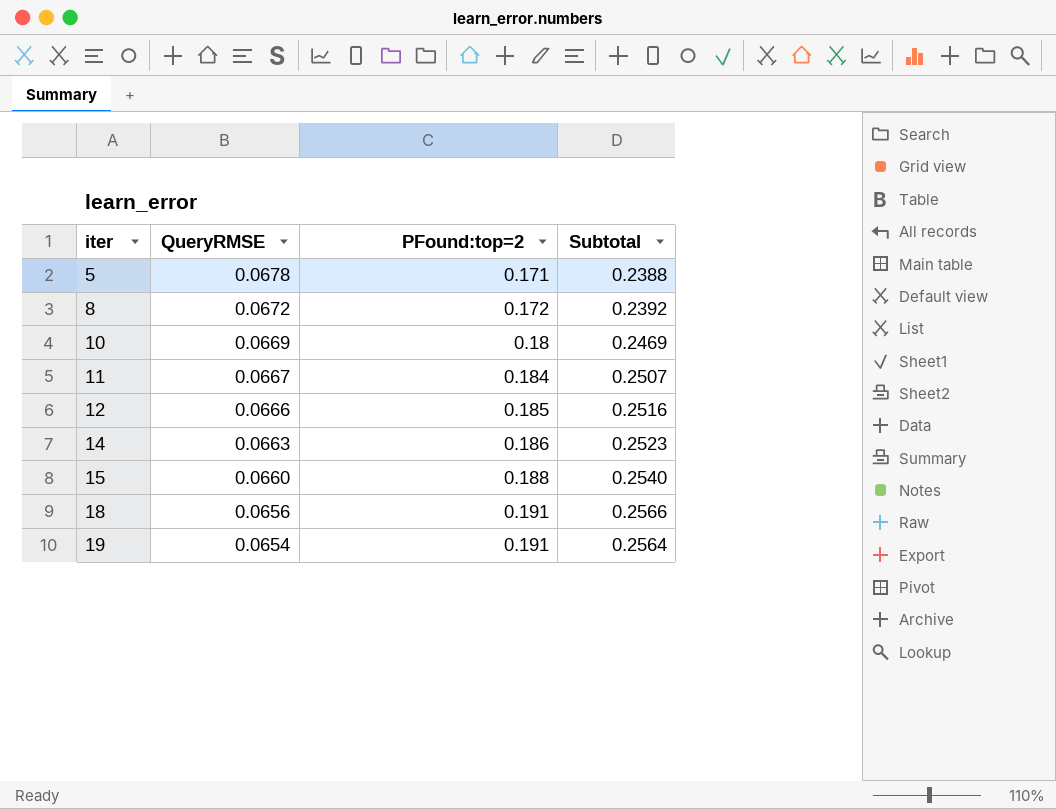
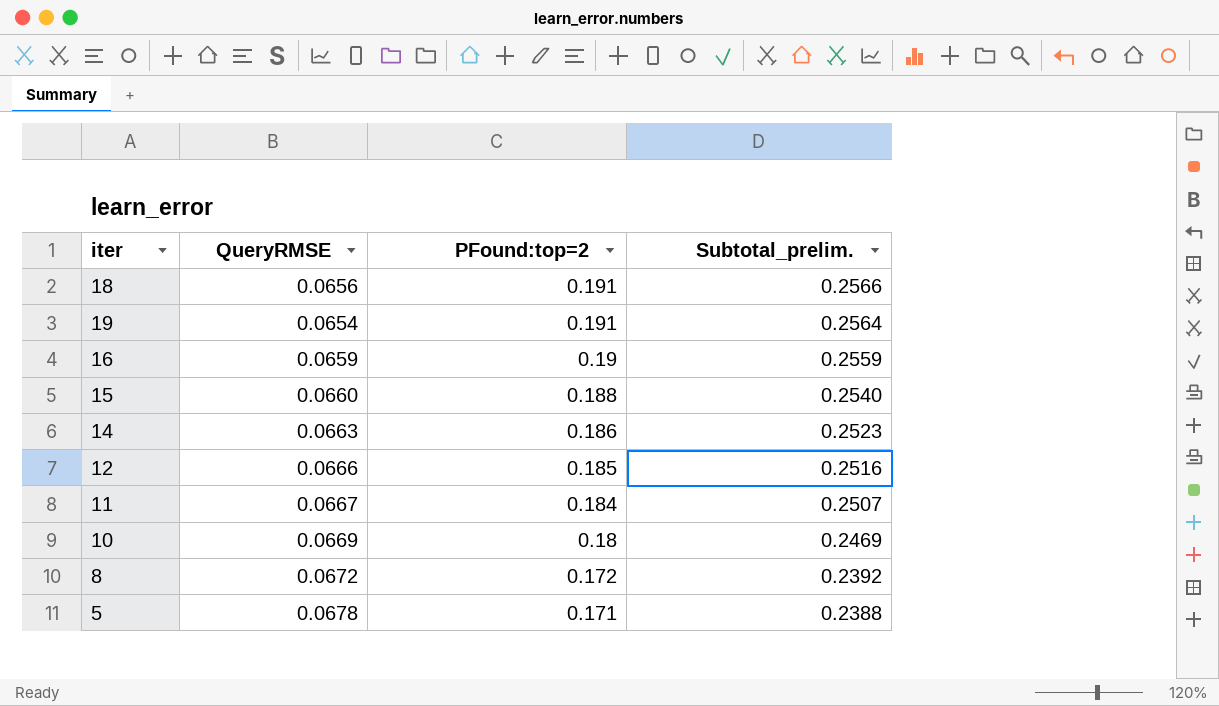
row order: iter ascending -> PFound:top=2 descending
column name: Subtotal -> Subtotal_prelim.
row 16: none -> 0.0659 | 0.19 | 0.2559

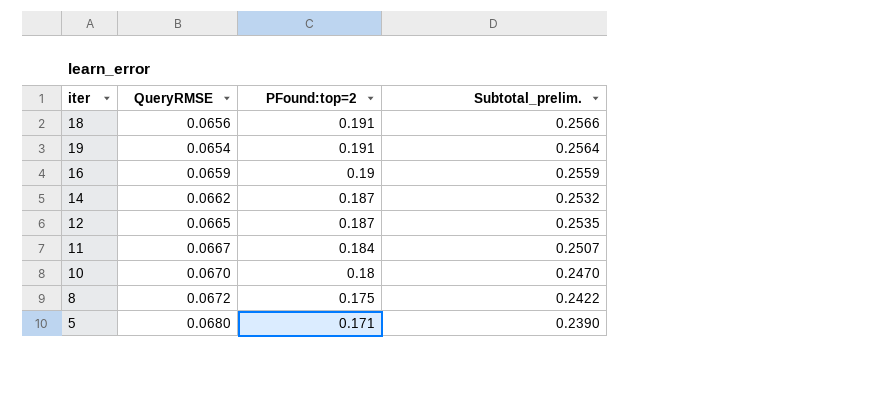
row 15: 0.0660 | 0.188 | 0.2540 -> none
14 | QueryRMSE: 0.0663 -> 0.0662
14 | PFound:top=2: 0.186 -> 0.187
14 | Subtotal_prelim.: 0.2523 -> 0.2532
12 | QueryRMSE: 0.0666 -> 0.0665
12 | PFound:top=2: 0.185 -> 0.187
12 | Subtotal_prelim.: 0.2516 -> 0.2535
10 | QueryRMSE: 0.0669 -> 0.0670
10 | Subtotal_prelim.: 0.2469 -> 0.2470
8 | PFound:top=2: 0.172 -> 0.175
8 | Subtotal_prelim.: 0.2392 -> 0.2422
5 | QueryRMSE: 0.0678 -> 0.0680
5 | Subtotal_prelim.: 0.2388 -> 0.2390

